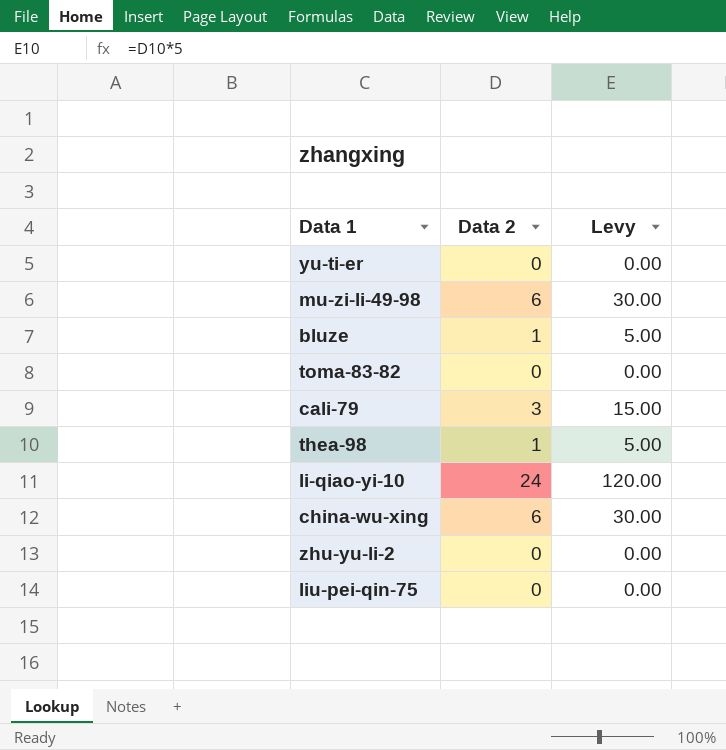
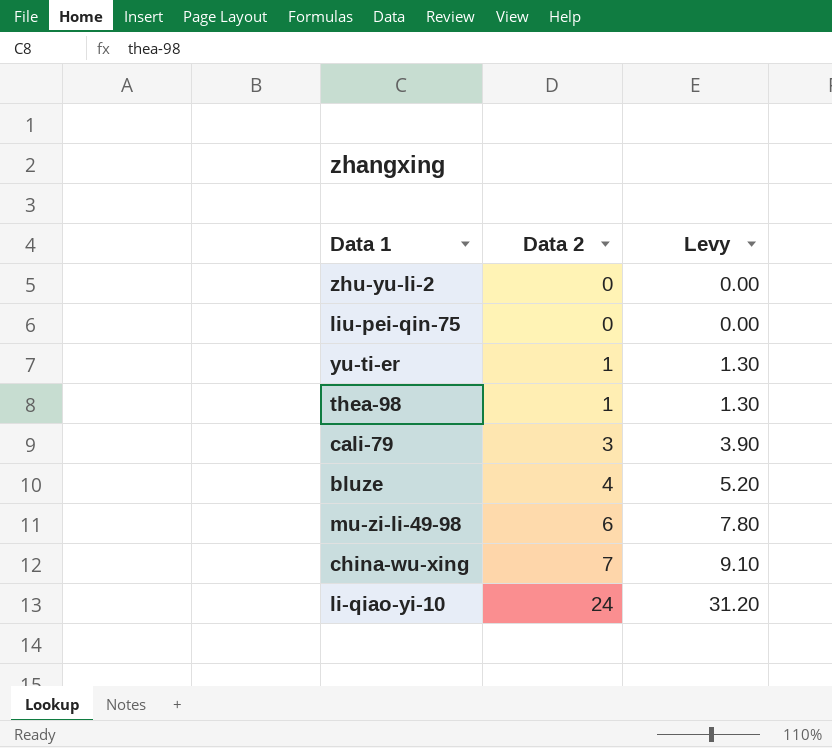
row order: none -> Data 2 ascending
column Levy | formula: [Data 2] * 5 -> [Data 2] * 1.3
row toma-83-82: 0 | 0.00 -> none
yu-ti-er | Data 2: 0 -> 1
bluze | Data 2: 1 -> 4
china-wu-xing | Data 2: 6 -> 7

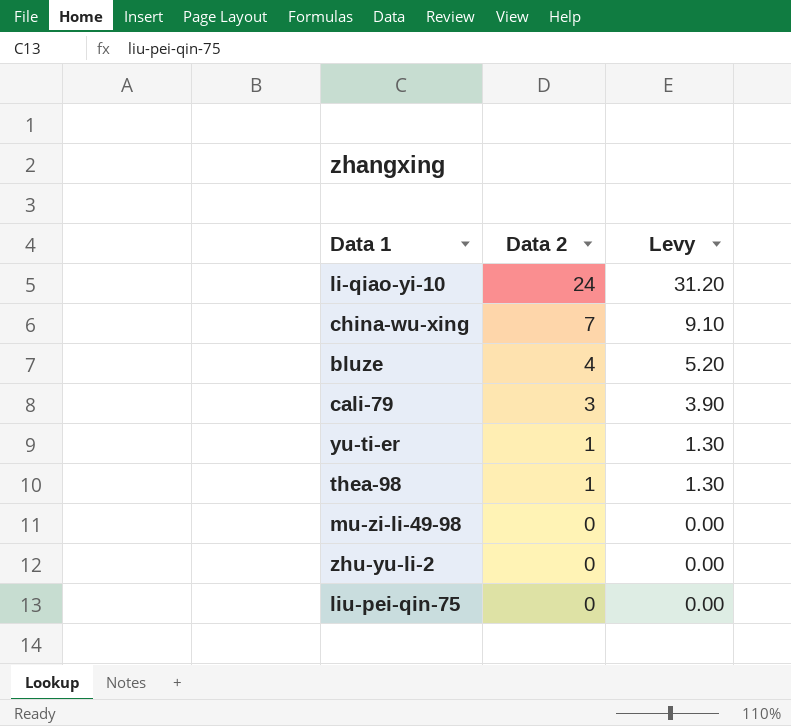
row order: Data 2 ascending -> Data 2 descending
mu-zi-li-49-98 | Data 2: 6 -> 0
mu-zi-li-49-98 | Levy: 7.80 -> 0.00

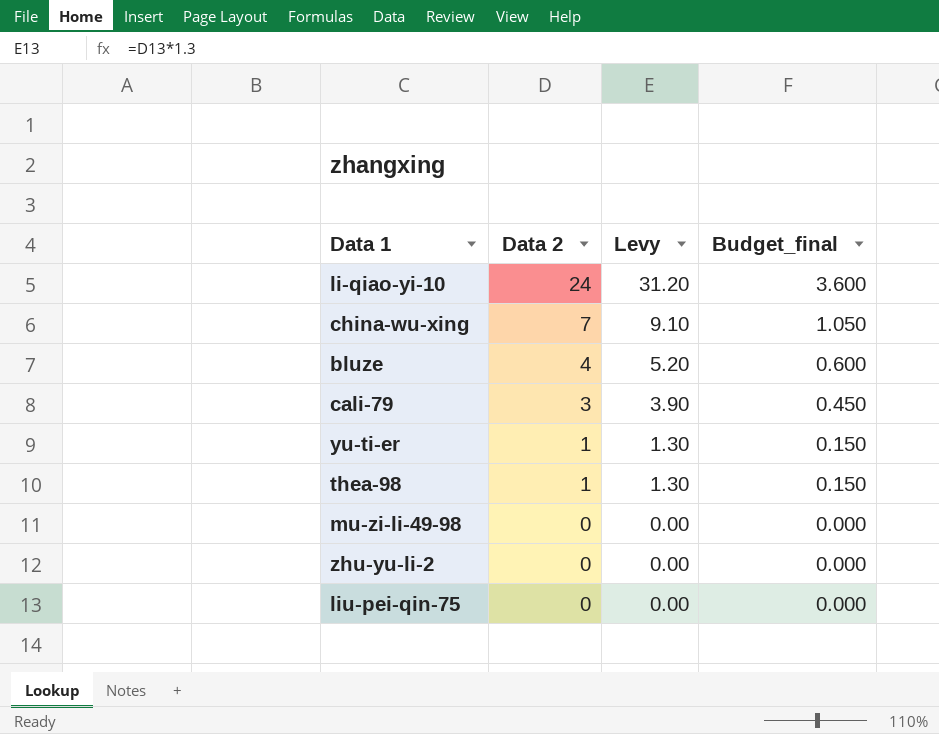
column Budget_final | formula: none -> [Data 2] * 0.15

